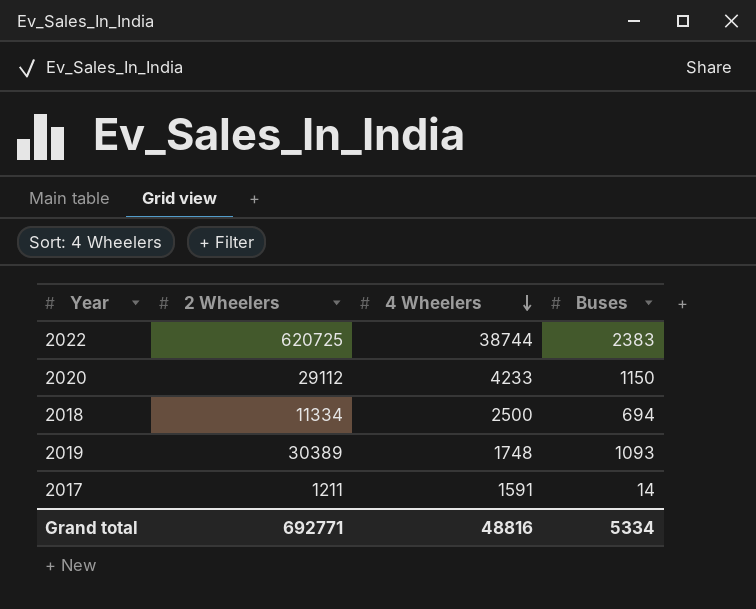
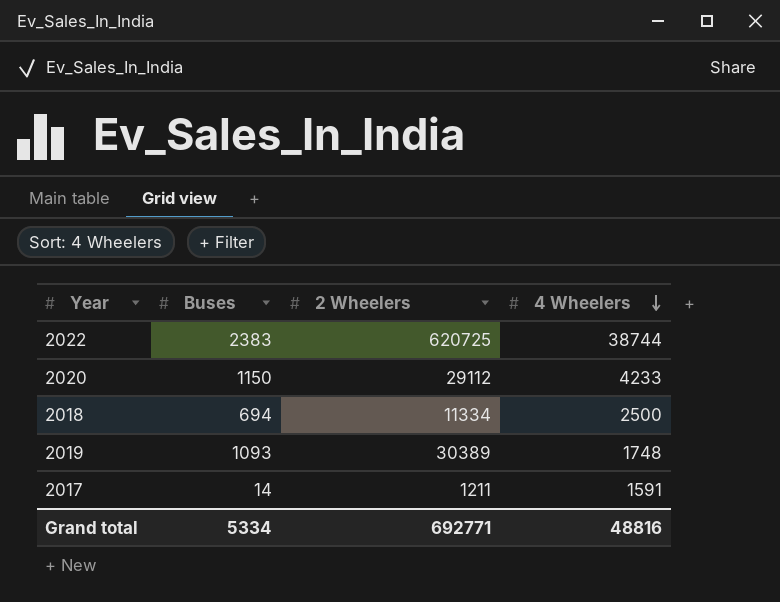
column Buses | position: 4 -> 2

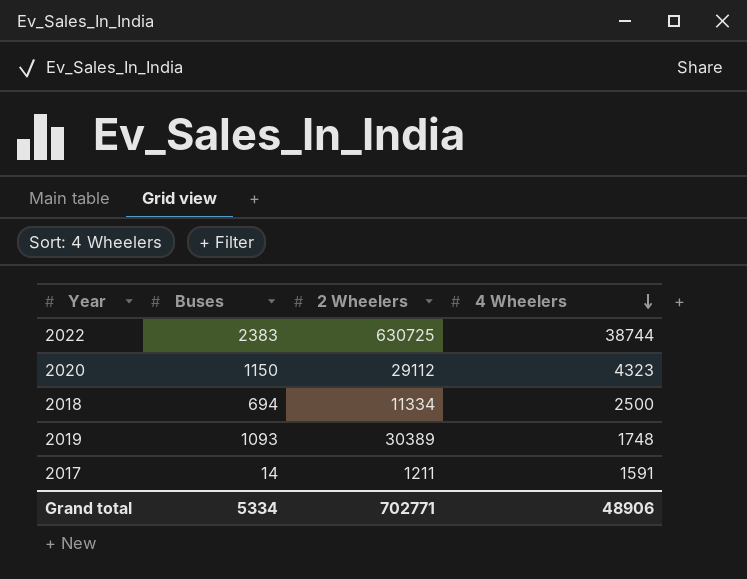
2022 | 2 Wheelers: 620725 -> 630725
2020 | 4 Wheelers: 4233 -> 4323
Grand total | 2 Wheelers: 692771 -> 702771
Grand total | 4 Wheelers: 48816 -> 48906

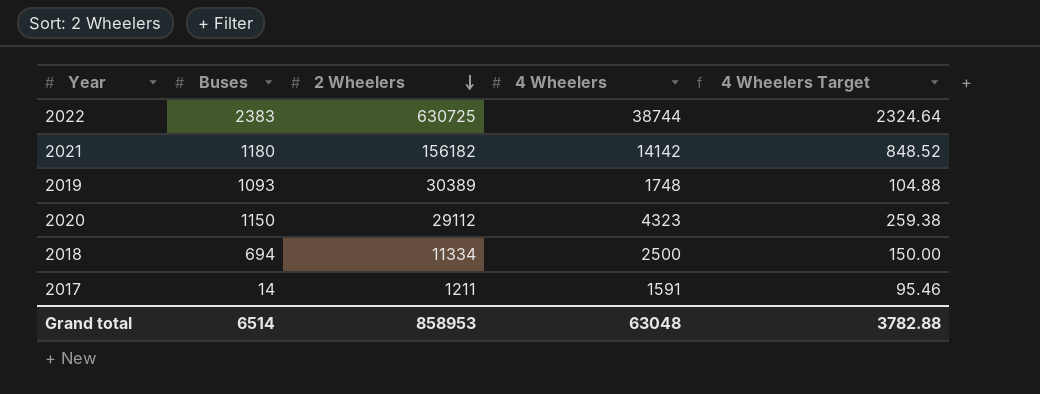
row order: 4 Wheelers descending -> 2 Wheelers descending
column 4 Wheelers Target | formula: none -> [4 Wheelers] * 0.06
row 2021: none -> 1180 | 156182 | 14142 | 848.52
Grand total | Buses: 5334 -> 6514
Grand total | 2 Wheelers: 702771 -> 858953
Grand total | 4 Wheelers: 48906 -> 63048

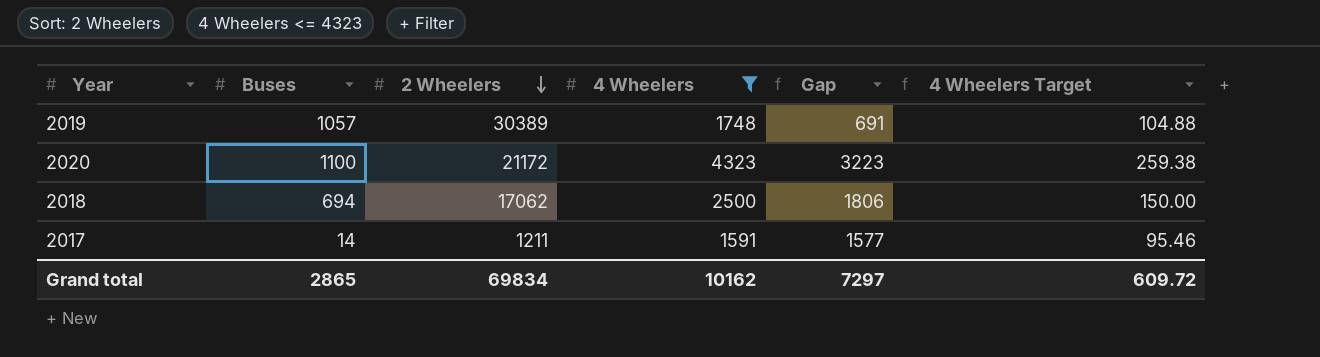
filter: none -> 4 Wheelers <= 4323
column Gap | formula: none -> [4 Wheelers] - [Buses]
2019 | Buses: 1093 -> 1057
2020 | Buses: 1150 -> 1100
2020 | 2 Wheelers: 29112 -> 21172
2018 | 2 Wheelers: 11334 -> 17062
Grand total | Buses: 6514 -> 2865
Grand total | 2 Wheelers: 858953 -> 69834
Grand total | 4 Wheelers: 63048 -> 10162
Grand total | 4 Wheelers Target: 3782.88 -> 609.72

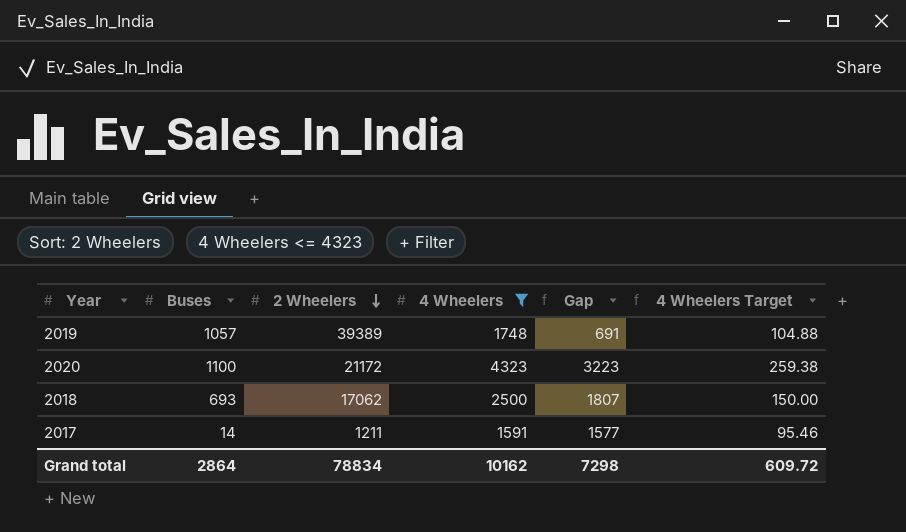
2019 | 2 Wheelers: 30389 -> 39389
2018 | Buses: 694 -> 693
2018 | Gap: 1806 -> 1807
Grand total | Buses: 2865 -> 2864
Grand total | 2 Wheelers: 69834 -> 78834
Grand total | Gap: 7297 -> 7298

